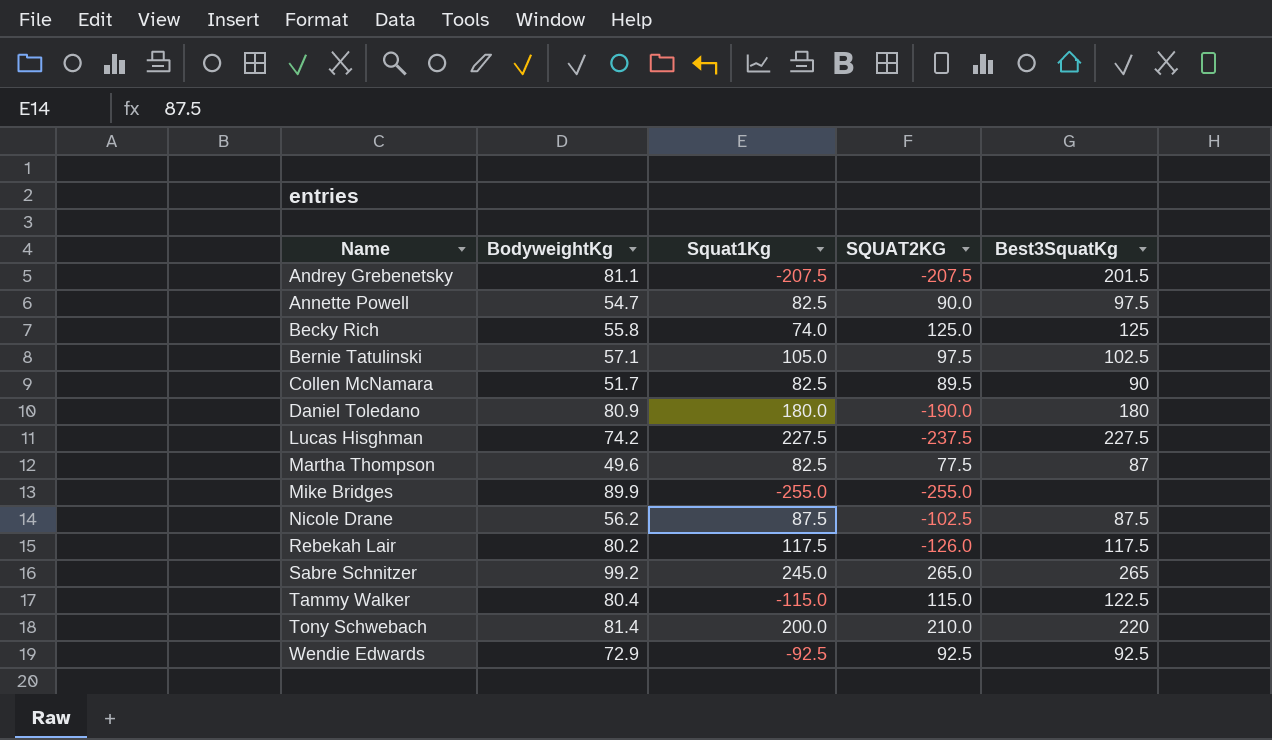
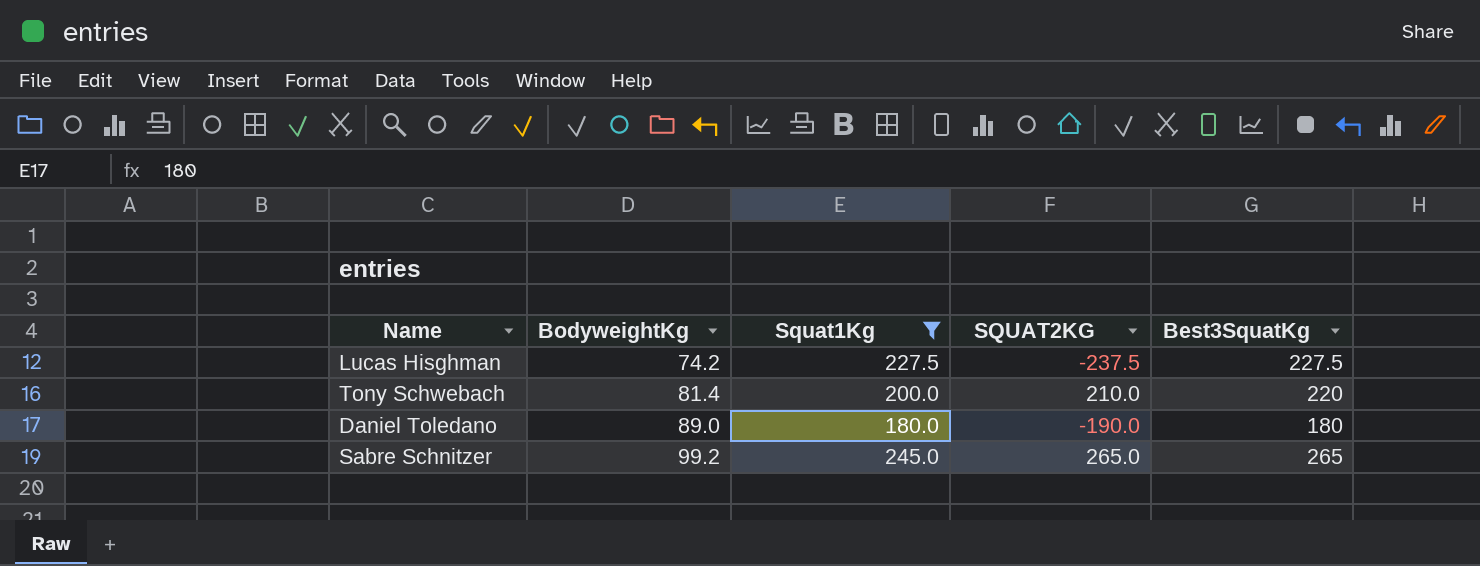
filter: none -> Squat1Kg >= 180.0
row order: Name ascending -> BodyweightKg ascending
Daniel Toledano | BodyweightKg: 80.9 -> 89.0

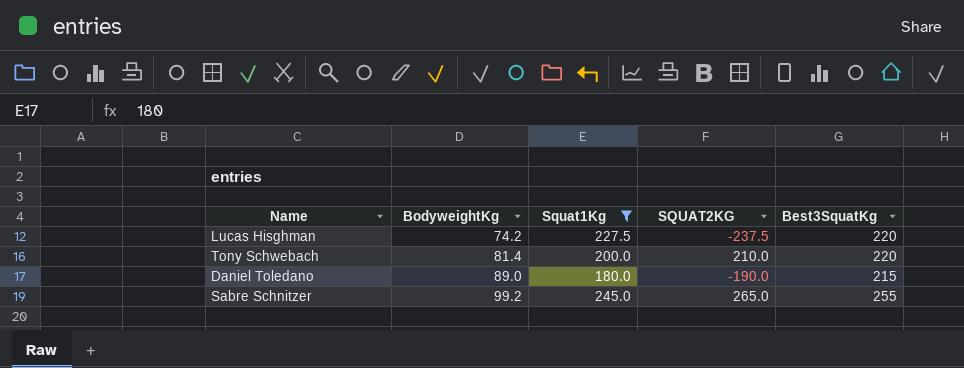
Lucas Hisghman | Best3SquatKg: 227.5 -> 220
Daniel Toledano | Best3SquatKg: 180 -> 215
Sabre Schnitzer | Best3SquatKg: 265 -> 255

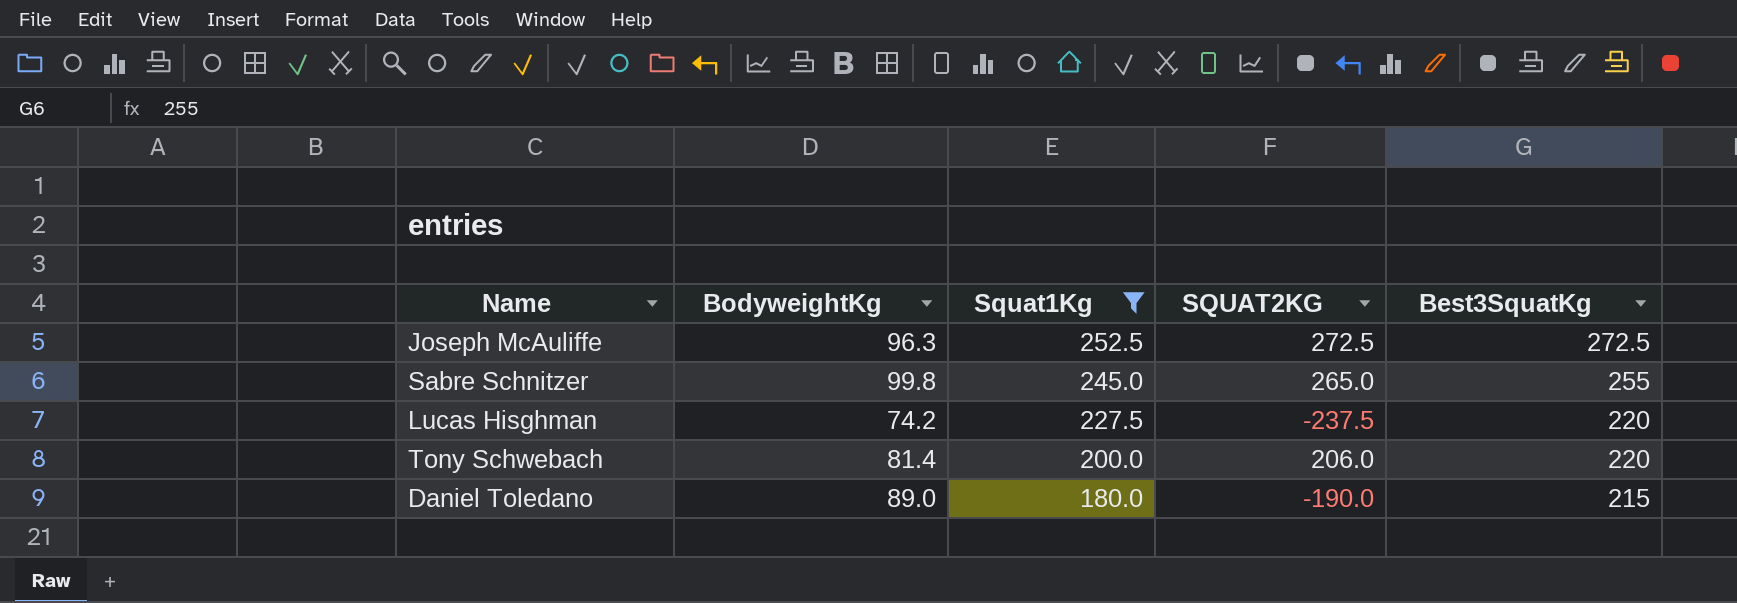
row order: BodyweightKg ascending -> Squat1Kg descending
row Joseph McAuliffe: none -> 96.3 | 252.5 | 272.5 | 272.5
Sabre Schnitzer | BodyweightKg: 99.2 -> 99.8
Tony Schwebach | SQUAT2KG: 210.0 -> 206.0

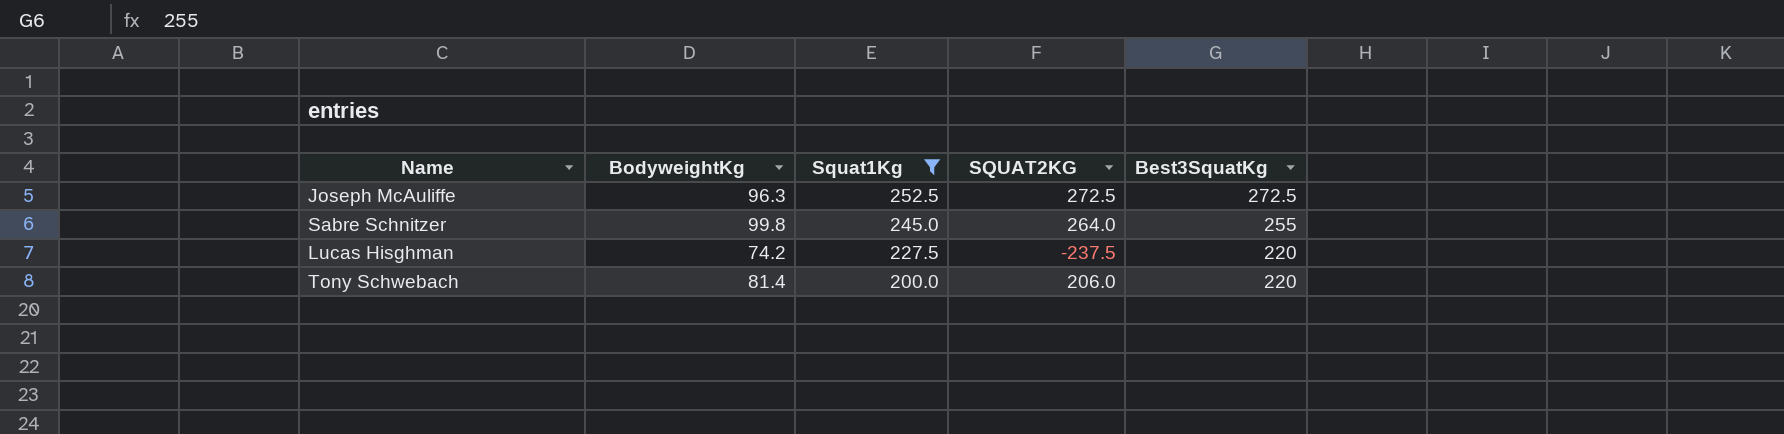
row Daniel Toledano: 89.0 | 180.0 | -190.0 | 215 -> none
Sabre Schnitzer | SQUAT2KG: 265.0 -> 264.0

